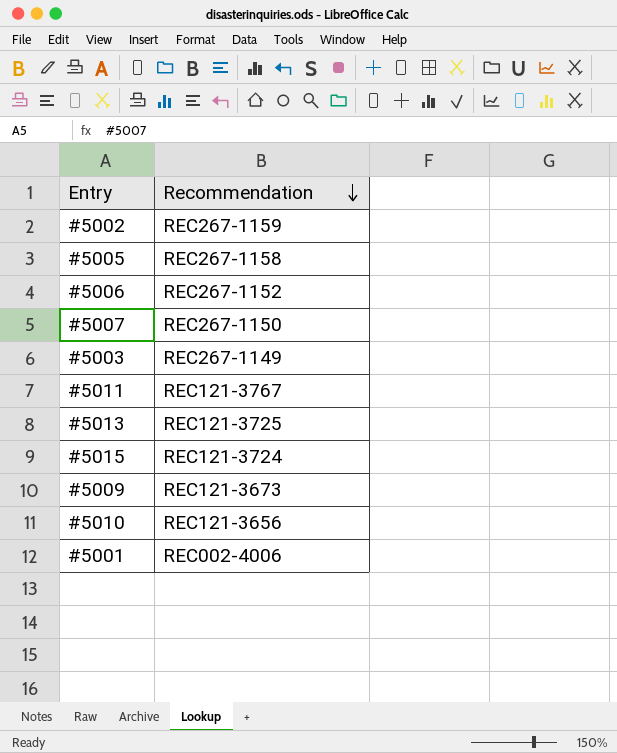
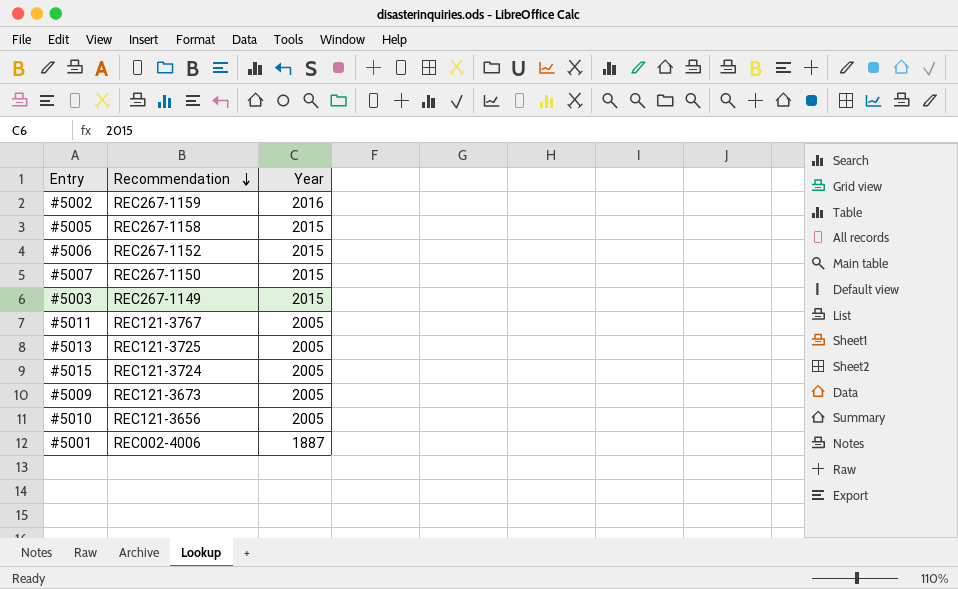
column Year | position: none -> 3

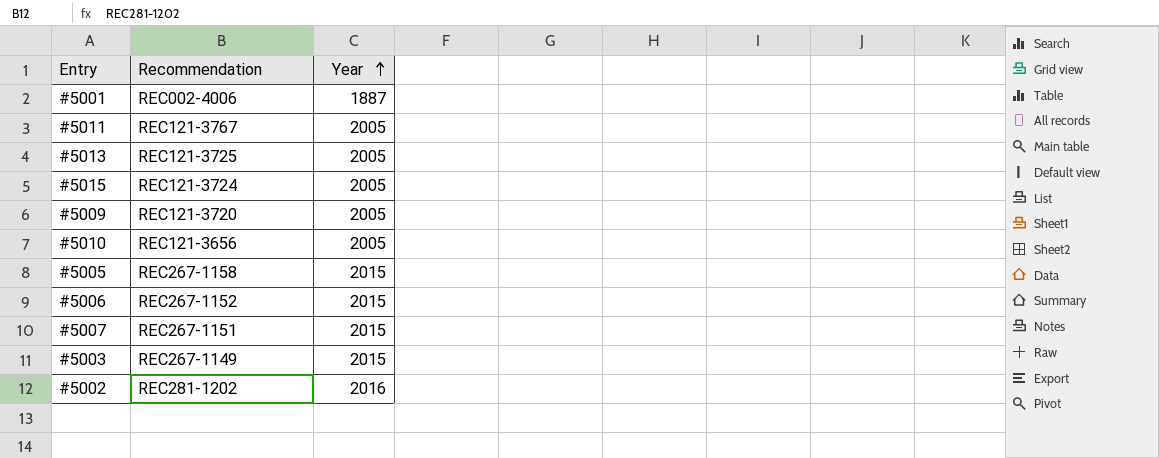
row order: Recommendation descending -> Year ascending
#5009 | Recommendation: REC121-3673 -> REC121-3720
#5007 | Recommendation: REC267-1150 -> REC267-1151
#5002 | Recommendation: REC267-1159 -> REC281-1202

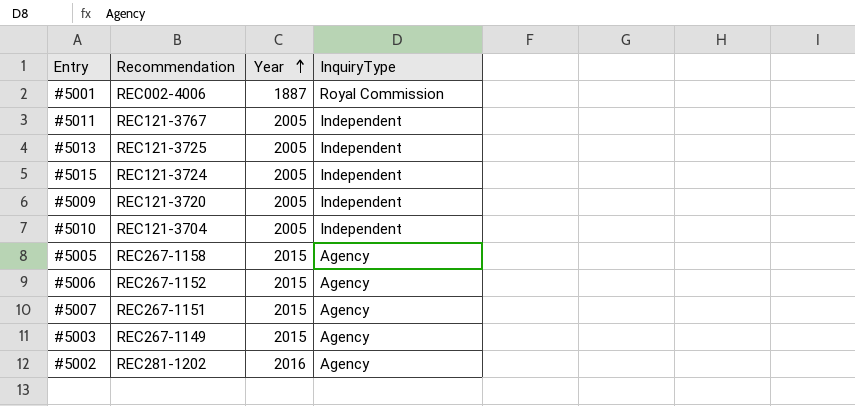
column InquiryType | position: none -> 4
#5010 | Recommendation: REC121-3656 -> REC121-3704

